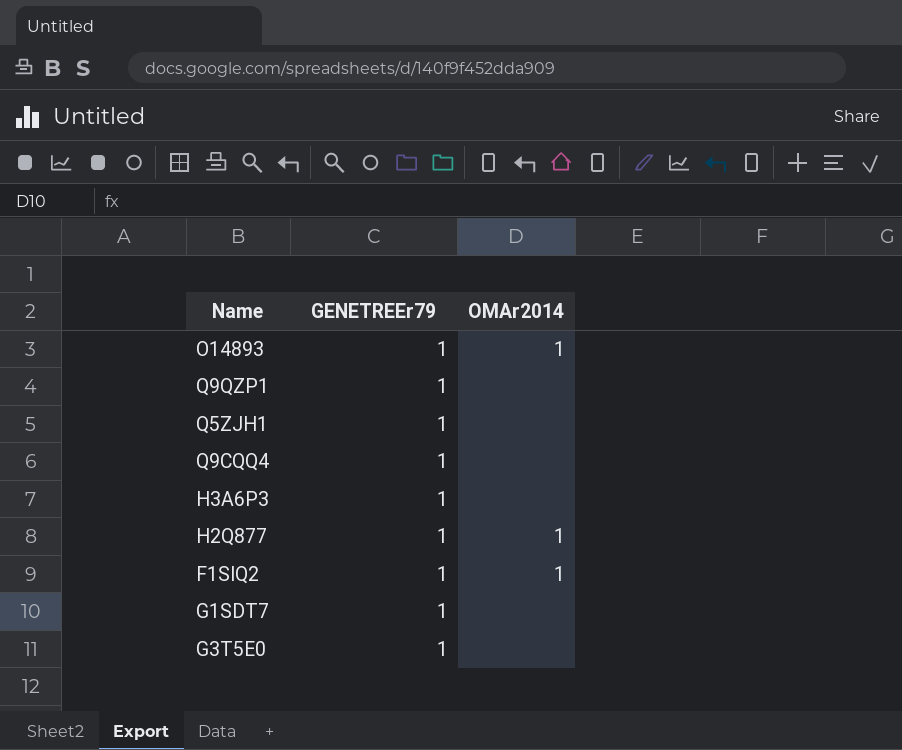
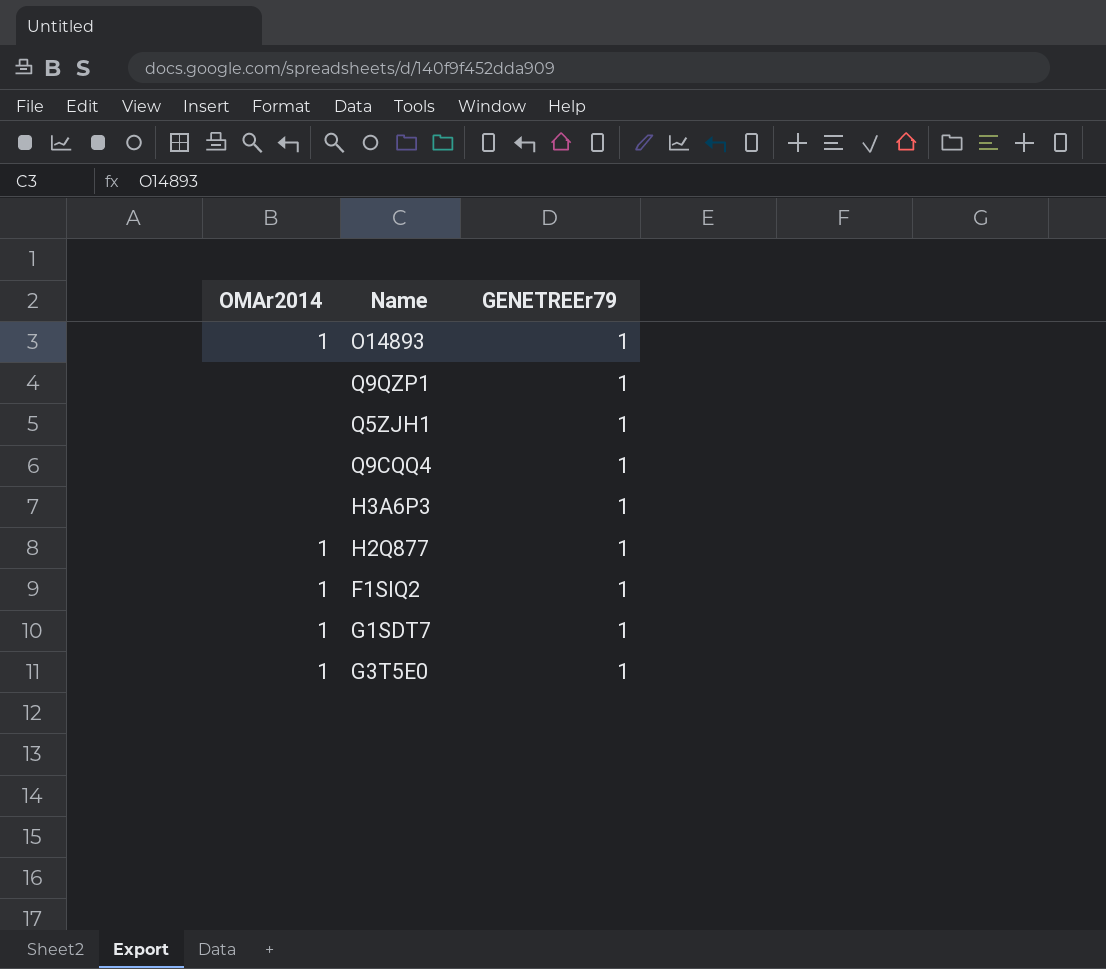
column OMAr2014 | position: 3 -> 1
G1SDT7 | OMAr2014: none -> 1
G3T5E0 | OMAr2014: none -> 1

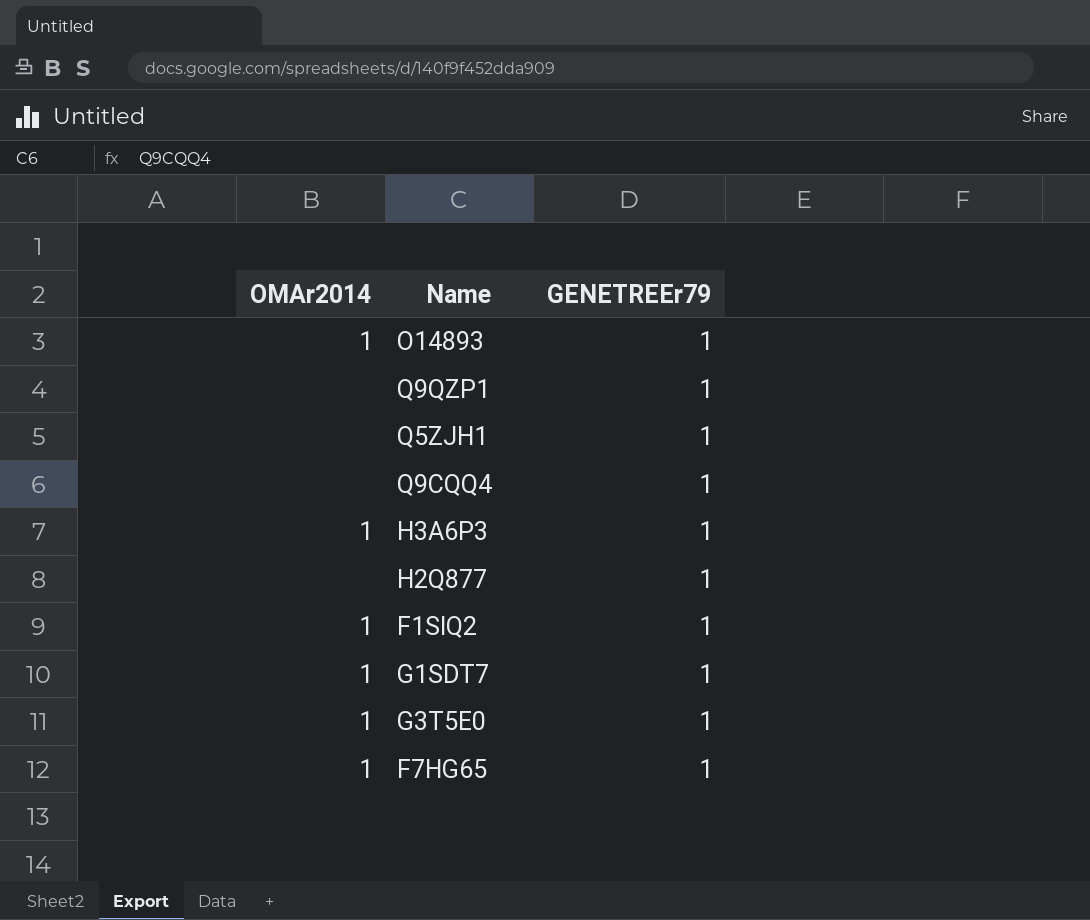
H3A6P3 | OMAr2014: none -> 1
H2Q877 | OMAr2014: 1 -> none
row F7HG65: none -> 1 | 1

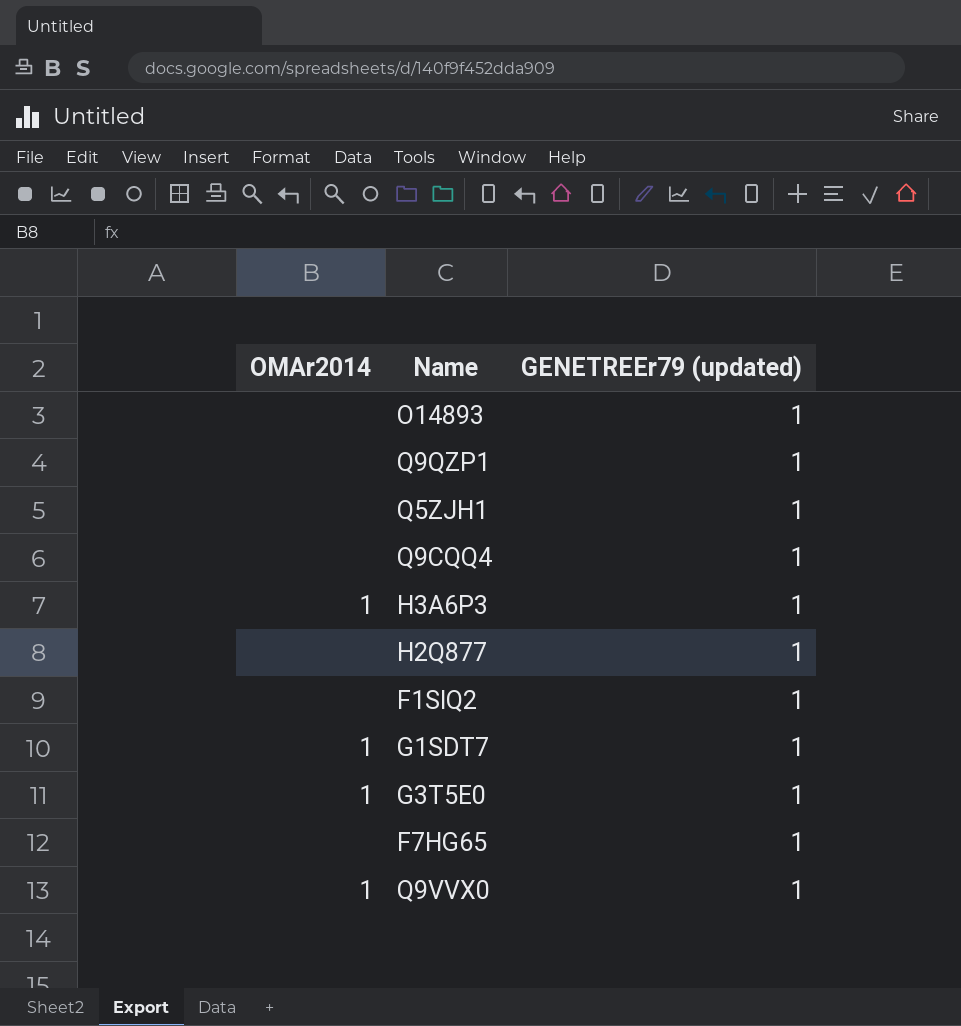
column name: GENETREEr79 -> GENETREEr79 (updated)
O14893 | OMAr2014: 1 -> none
F1SIQ2 | OMAr2014: 1 -> none
F7HG65 | OMAr2014: 1 -> none
row Q9VVX0: none -> 1 | 1

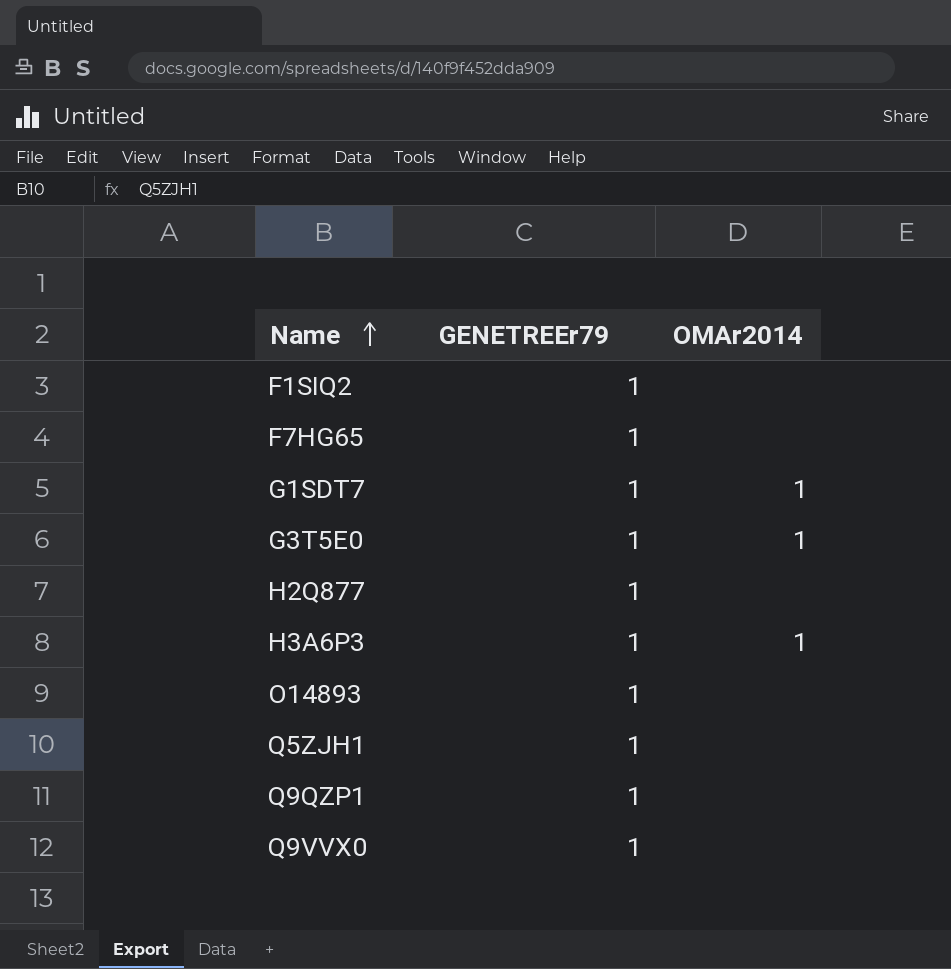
row order: none -> Name ascending
column name: GENETREEr79 (updated) -> GENETREEr79
column OMAr2014 | position: 1 -> 3
row Q9CQQ4: none | 1 -> none
Q9VVX0 | OMAr2014: 1 -> none

